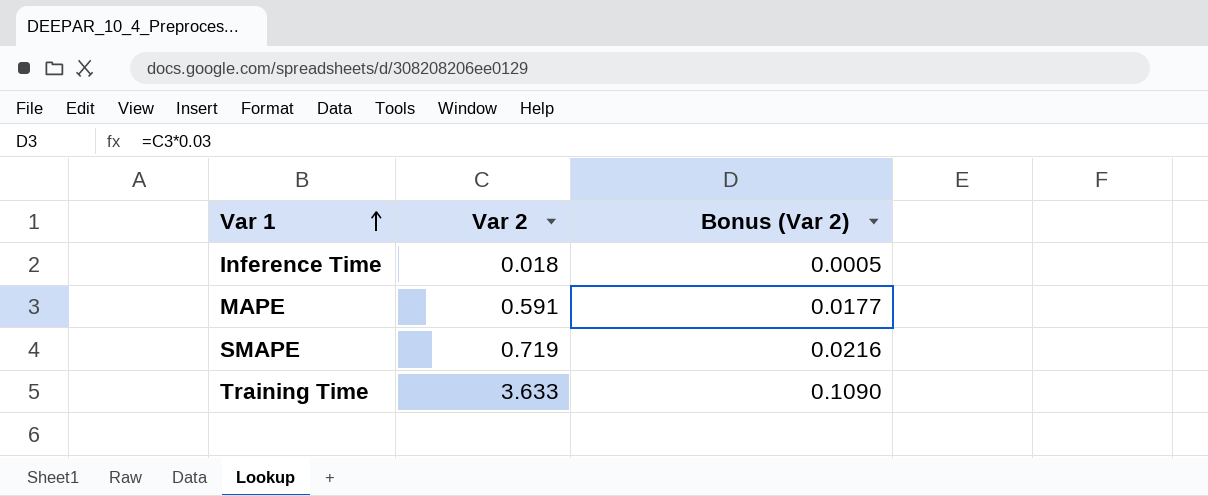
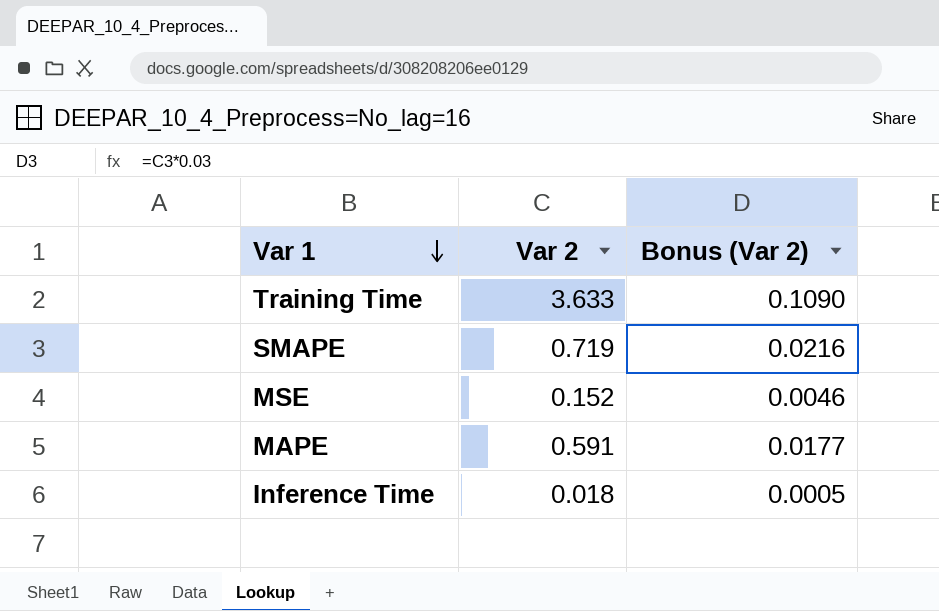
row order: Var 1 ascending -> Var 1 descending
row MSE: none -> 0.152 | 0.0046

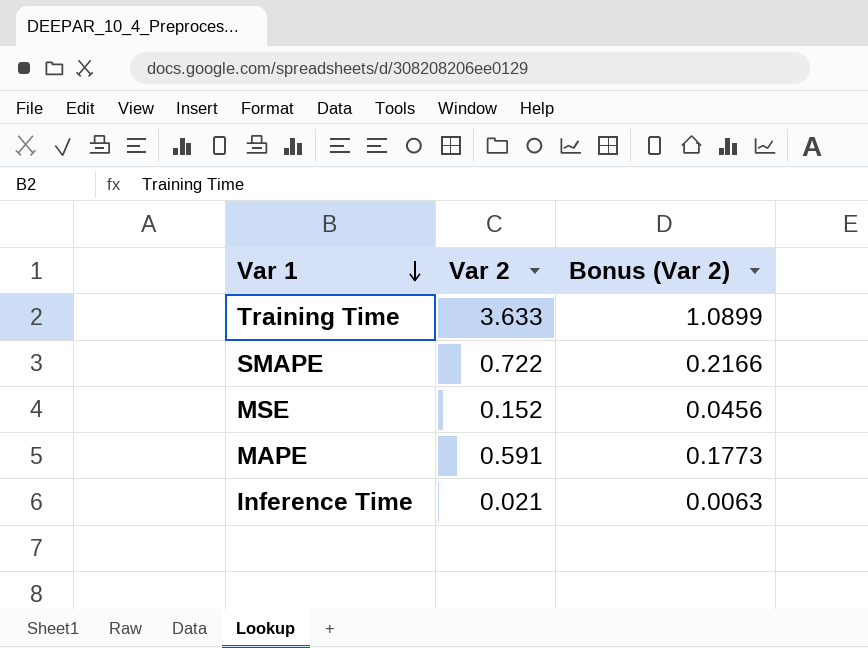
column Bonus (Var 2) | formula: [Var 2] * 0.03 -> [Var 2] * 0.3
SMAPE | Var 2: 0.719 -> 0.722
Inference Time | Var 2: 0.018 -> 0.021

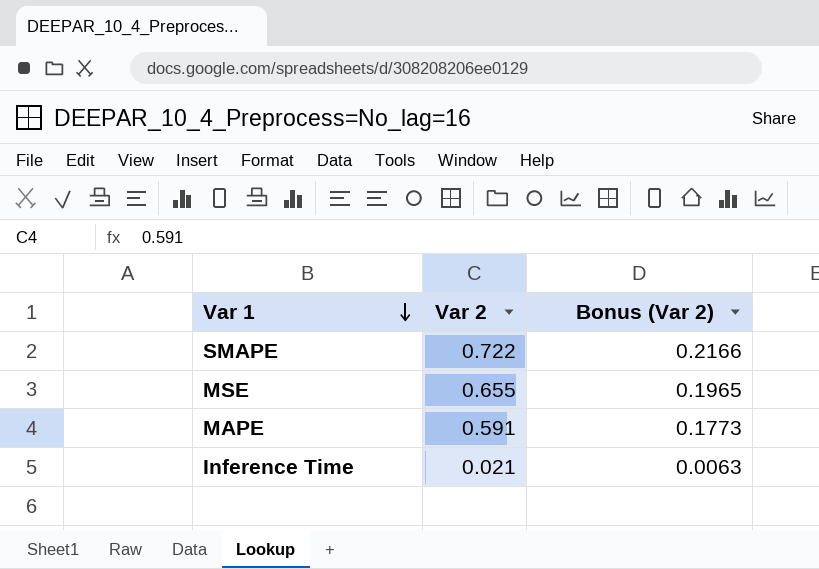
row Training Time: 3.633 | 1.0899 -> none
MSE | Var 2: 0.152 -> 0.655
MSE | Bonus (Var 2): 0.0456 -> 0.1965

